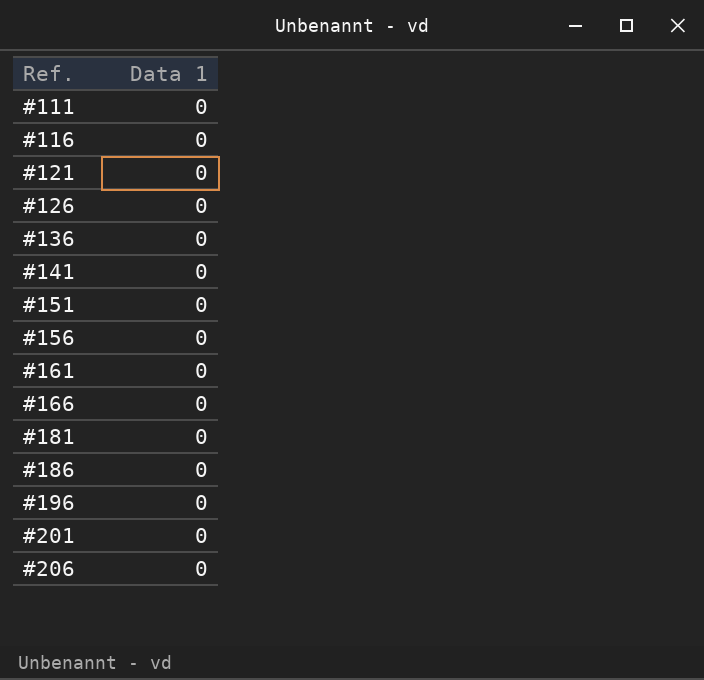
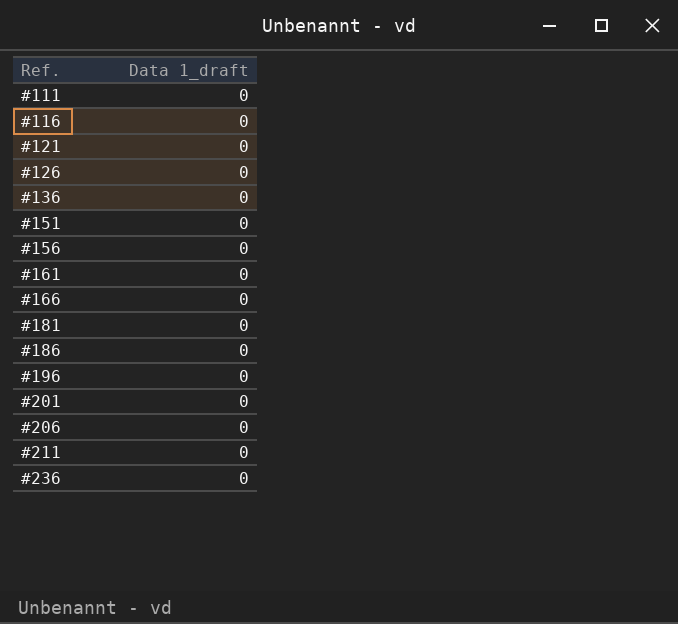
column name: Data 1 -> Data 1_draft
row #141: 0 -> none
row #211: none -> 0
row #236: none -> 0

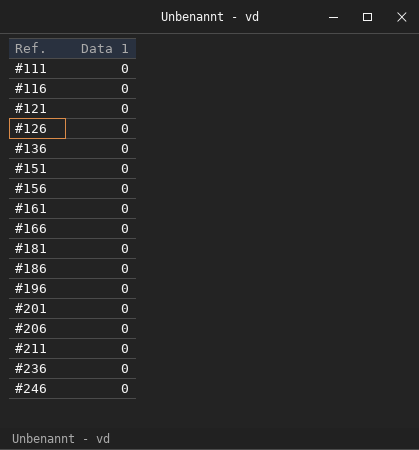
column name: Data 1_draft -> Data 1
row #246: none -> 0

